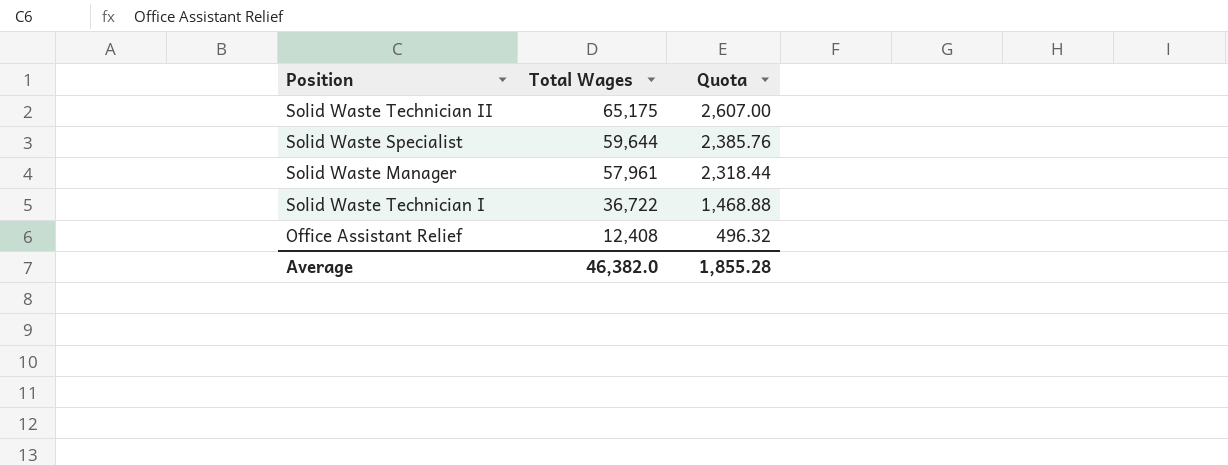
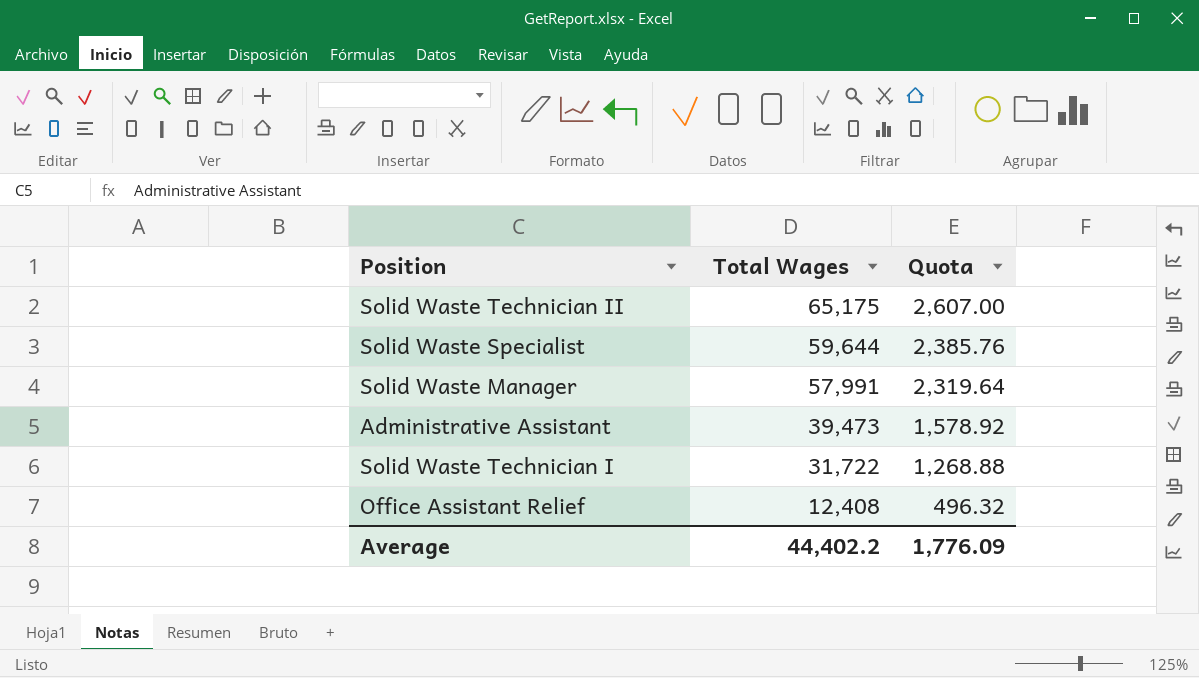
Solid Waste Manager | Total Wages: 57,961 -> 57,991
Solid Waste Manager | Quota: 2,318.44 -> 2,319.64
row Administrative Assistant: none -> 39,473 | 1,578.92
Solid Waste Technician I | Total Wages: 36,722 -> 31,722
Solid Waste Technician I | Quota: 1,468.88 -> 1,268.88
Average | Total Wages: 46,382.0 -> 44,402.2
Average | Quota: 1,855.28 -> 1,776.09

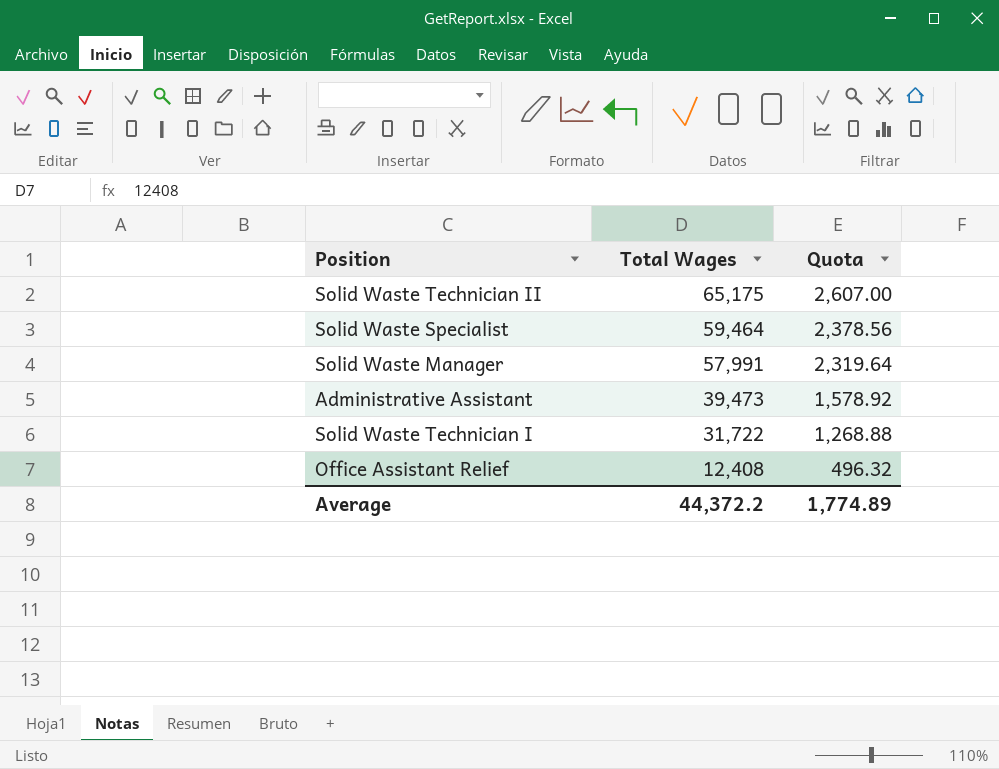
Solid Waste Specialist | Total Wages: 59,644 -> 59,464
Solid Waste Specialist | Quota: 2,385.76 -> 2,378.56
Average | Total Wages: 44,402.2 -> 44,372.2
Average | Quota: 1,776.09 -> 1,774.89

